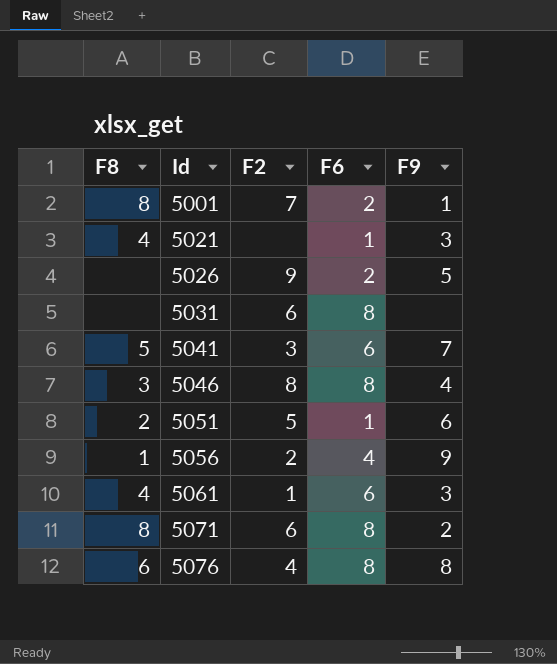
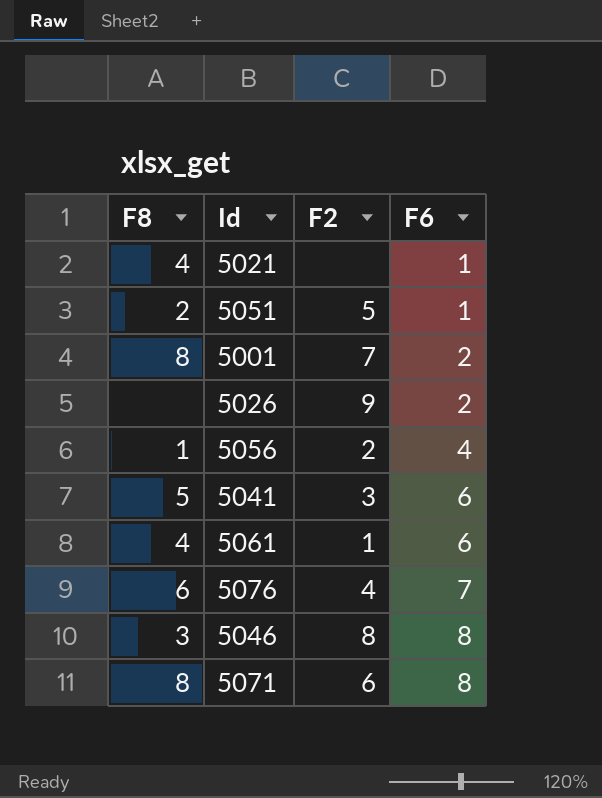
row order: Id ascending -> F6 ascending
column F9 | position: 5 -> none
row 5031: none | 6 | 8 | none -> none
5076 | F6: 8 -> 7

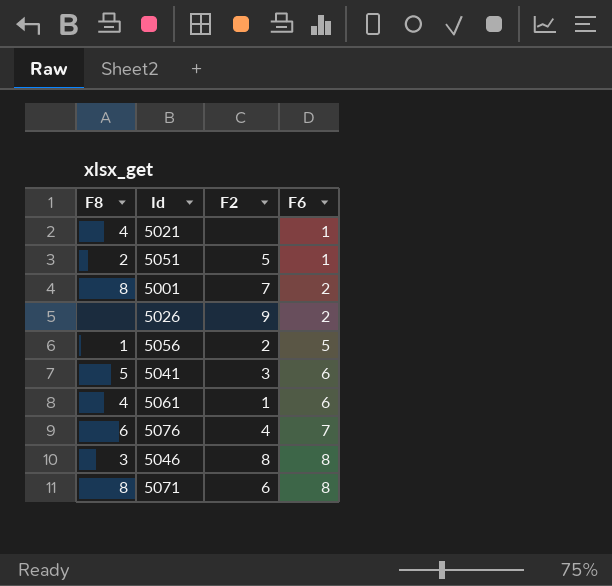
5056 | F6: 4 -> 5

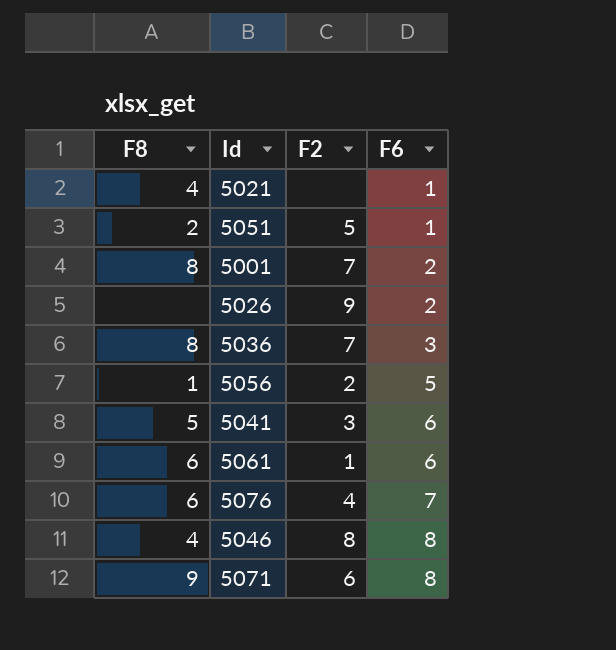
row 5036: none -> 8 | 7 | 3
5061 | F8: 4 -> 6
5046 | F8: 3 -> 4
5071 | F8: 8 -> 9

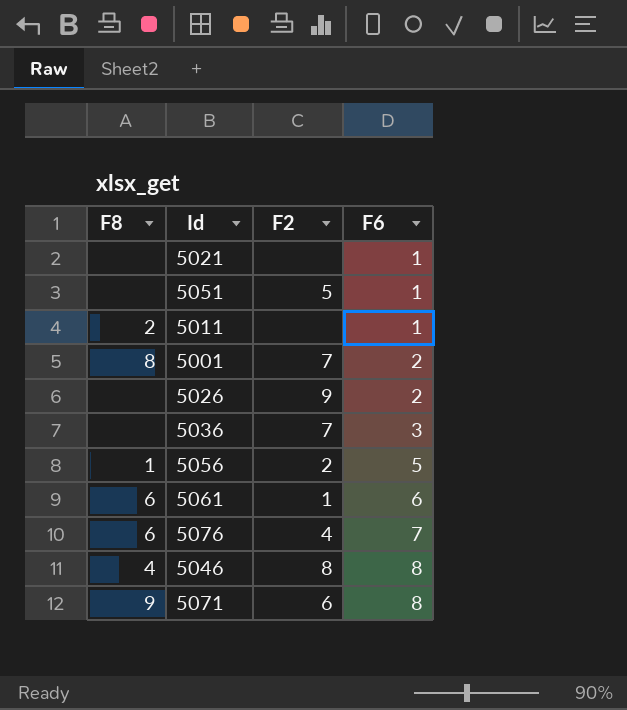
row 5041: 5 | 3 | 6 -> none
5021 | F8: 4 -> none
5051 | F8: 2 -> none
row 5011: none -> 2 | none | 1
5036 | F8: 8 -> none

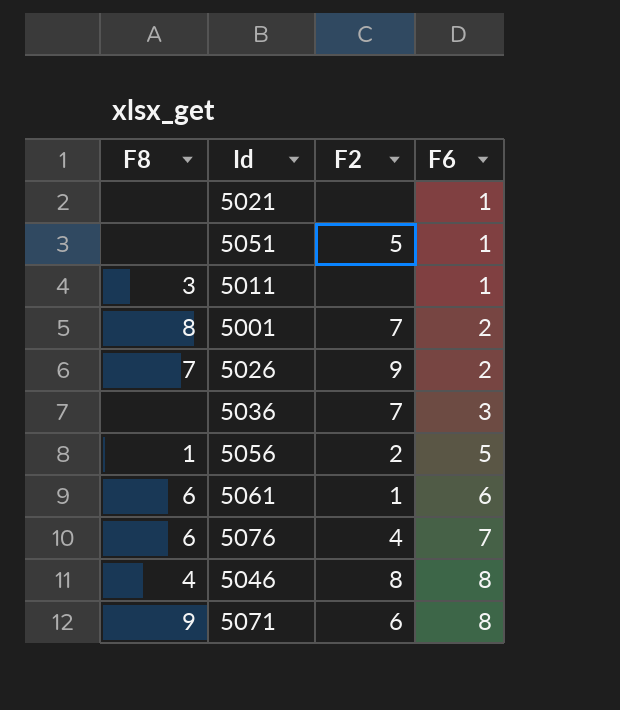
5011 | F8: 2 -> 3
5026 | F8: none -> 7

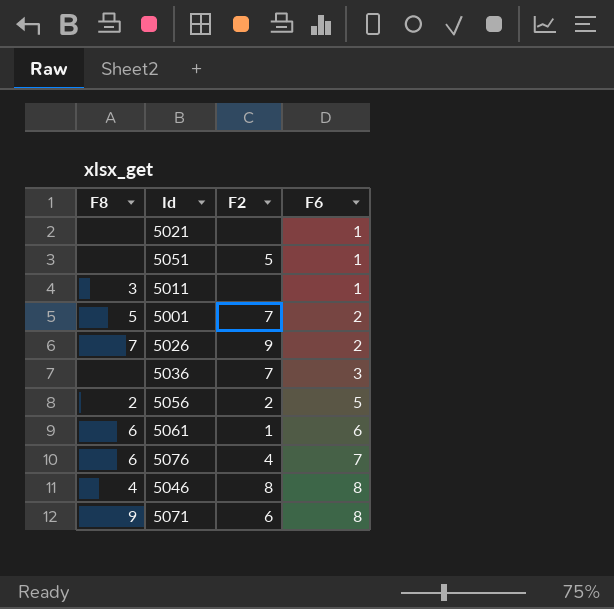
5001 | F8: 8 -> 5
5056 | F8: 1 -> 2

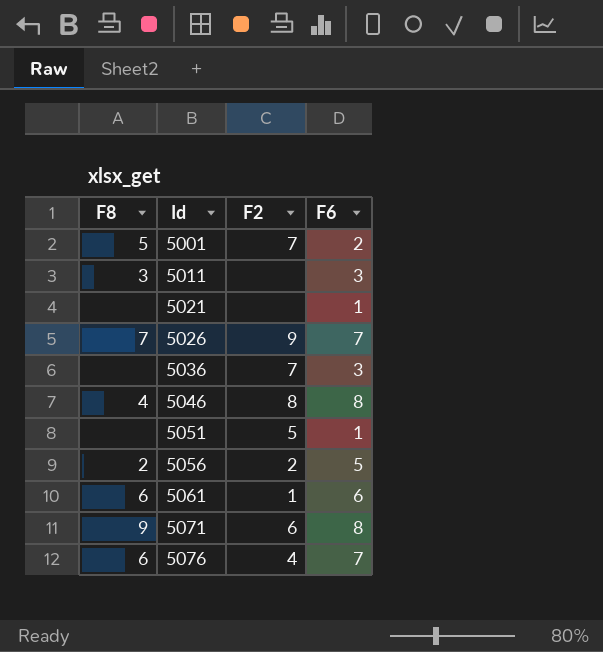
row order: F6 ascending -> Id ascending
5011 | F6: 1 -> 3
5026 | F6: 2 -> 7

